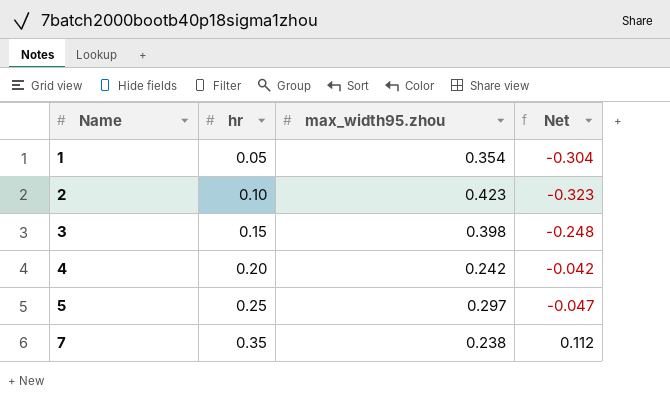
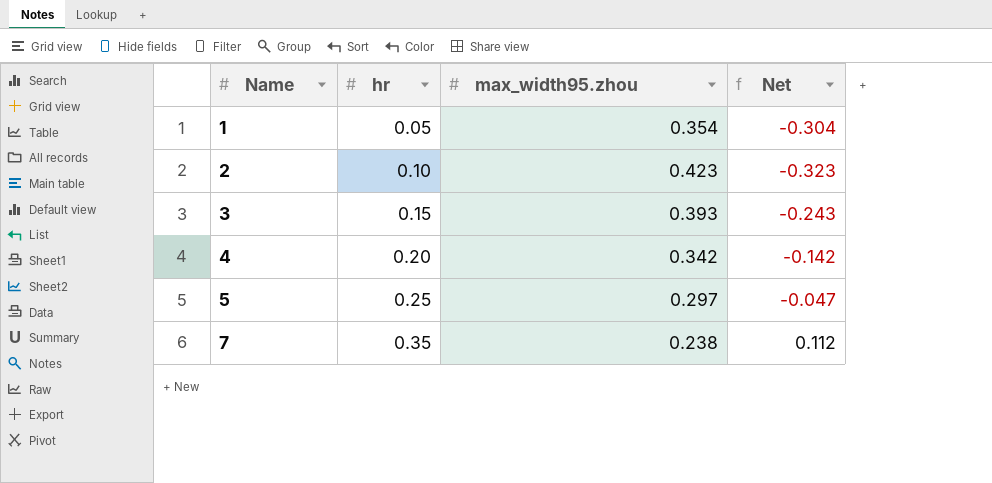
3 | max_width95.zhou: 0.398 -> 0.393
3 | Net: -0.248 -> -0.243
4 | max_width95.zhou: 0.242 -> 0.342
4 | Net: -0.042 -> -0.142

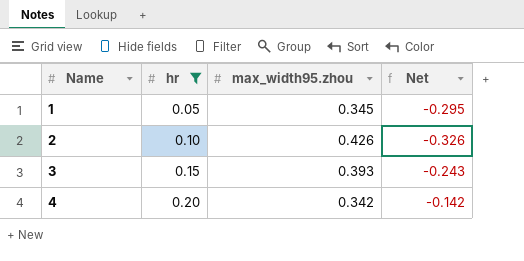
filter: none -> hr <= 0.20
1 | max_width95.zhou: 0.354 -> 0.345
1 | Net: -0.304 -> -0.295
2 | max_width95.zhou: 0.423 -> 0.426
2 | Net: -0.323 -> -0.326

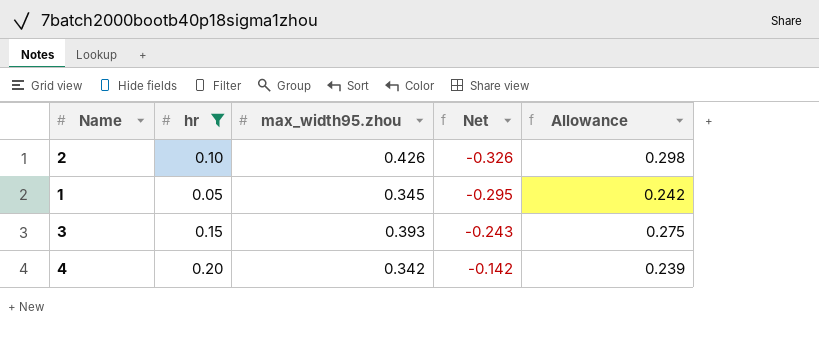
row order: Name ascending -> Net ascending
column Allowance | formula: none -> [max_width95.zhou] * 0.7

